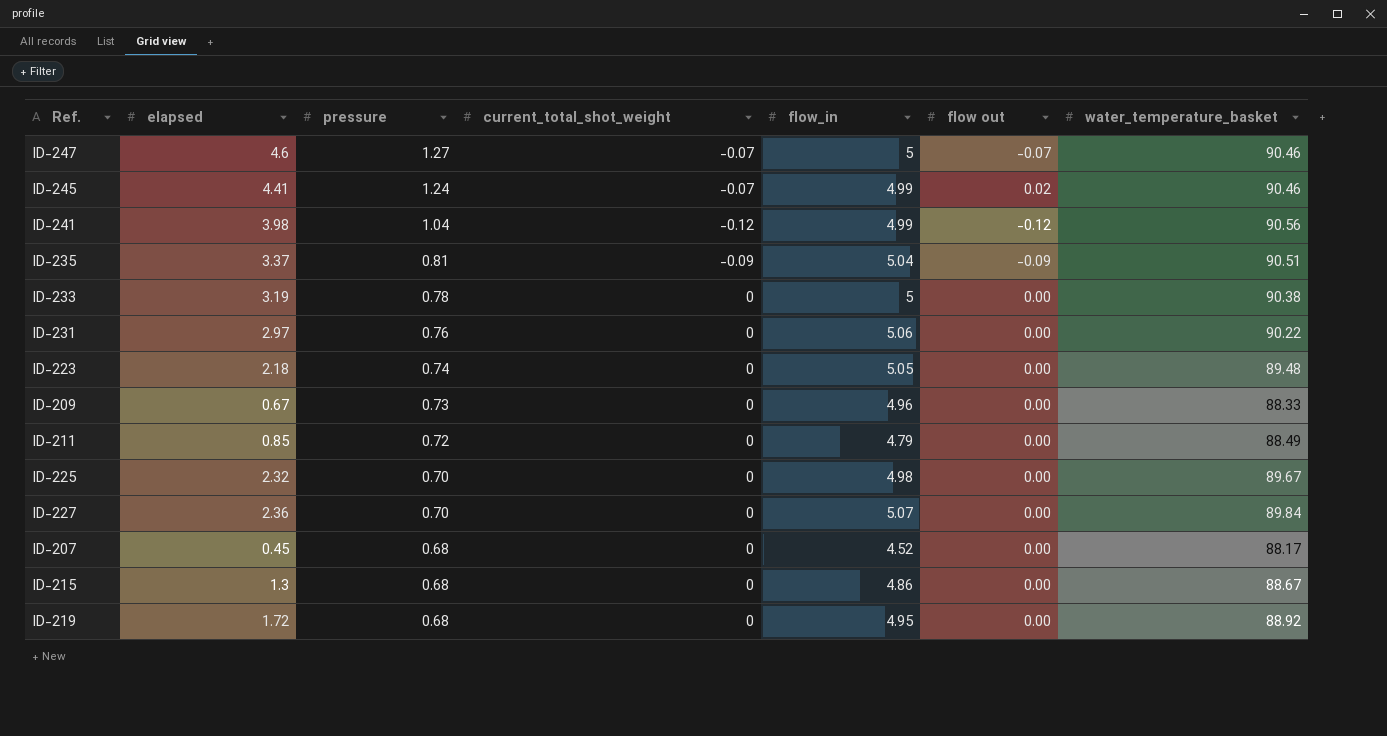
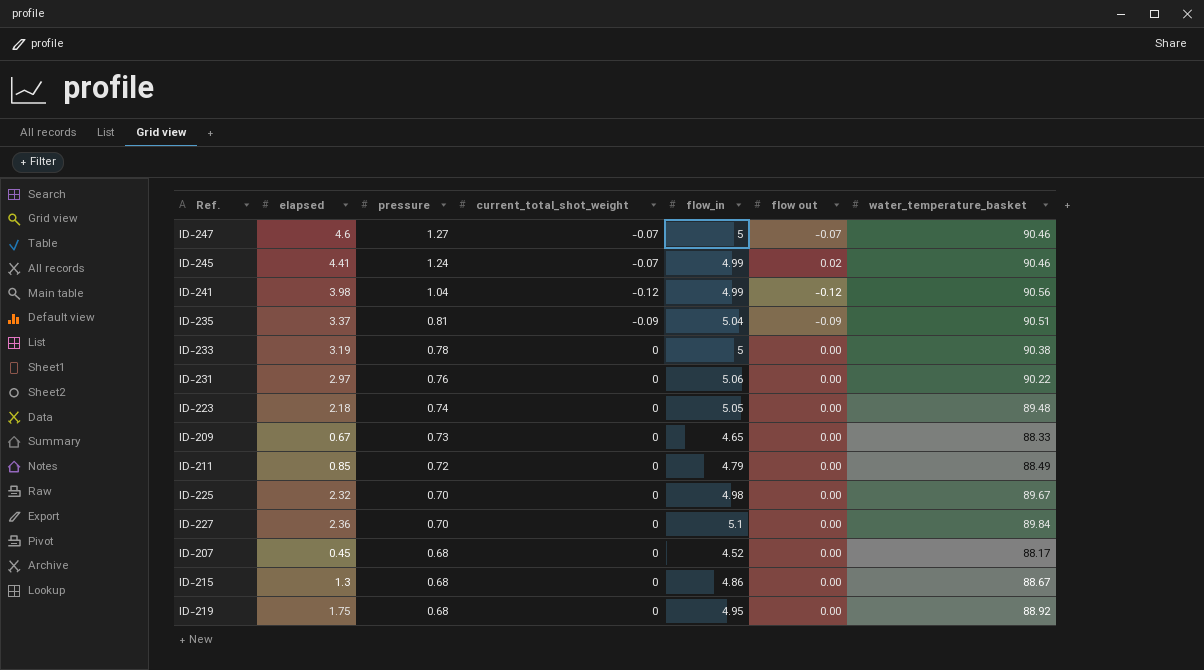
ID-209 | flow_in: 4.96 -> 4.65
ID-227 | flow_in: 5.07 -> 5.1
ID-219 | elapsed: 1.72 -> 1.75

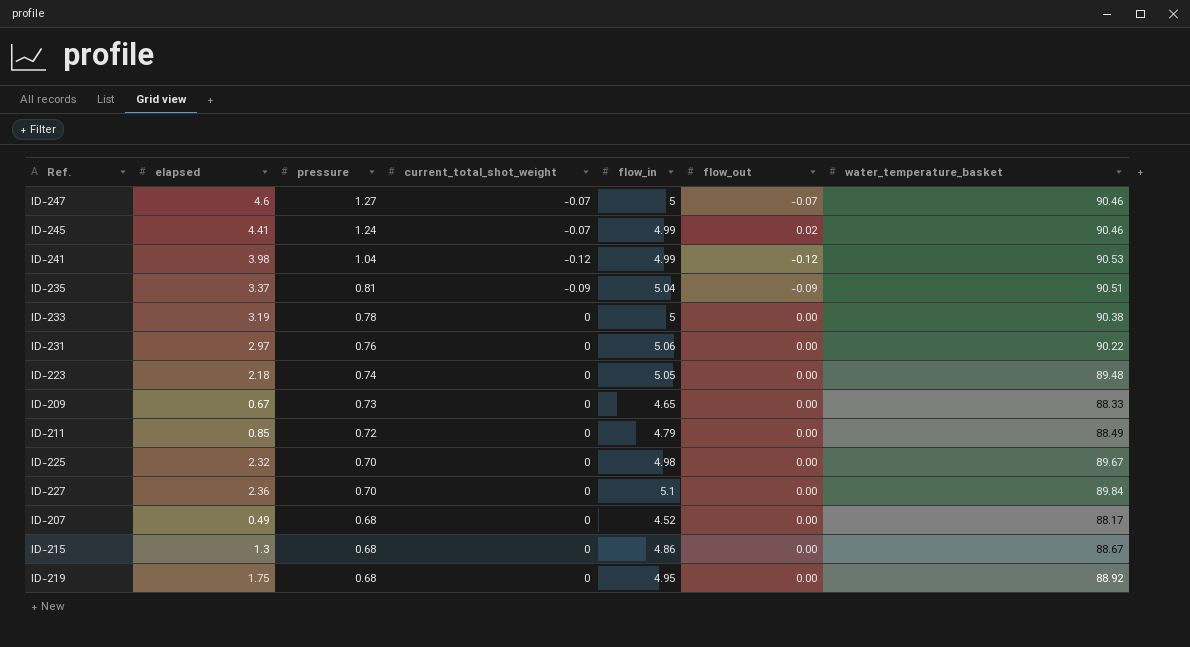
column name: flow out -> flow_out
ID-241 | water_temperature_basket: 90.56 -> 90.53
ID-207 | elapsed: 0.45 -> 0.49

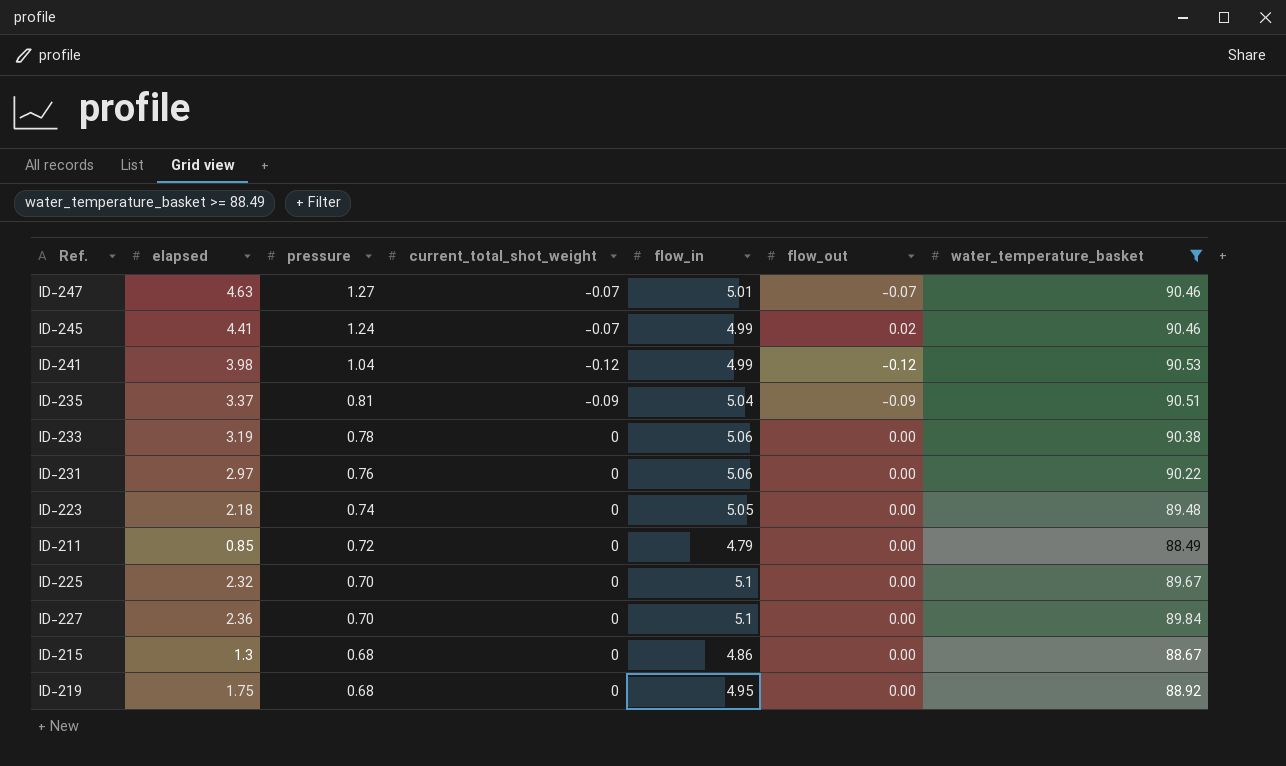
filter: none -> water_temperature_basket >= 88.49
ID-247 | elapsed: 4.6 -> 4.63
ID-247 | flow_in: 5 -> 5.01
ID-233 | flow_in: 5 -> 5.06
ID-225 | flow_in: 4.98 -> 5.1

